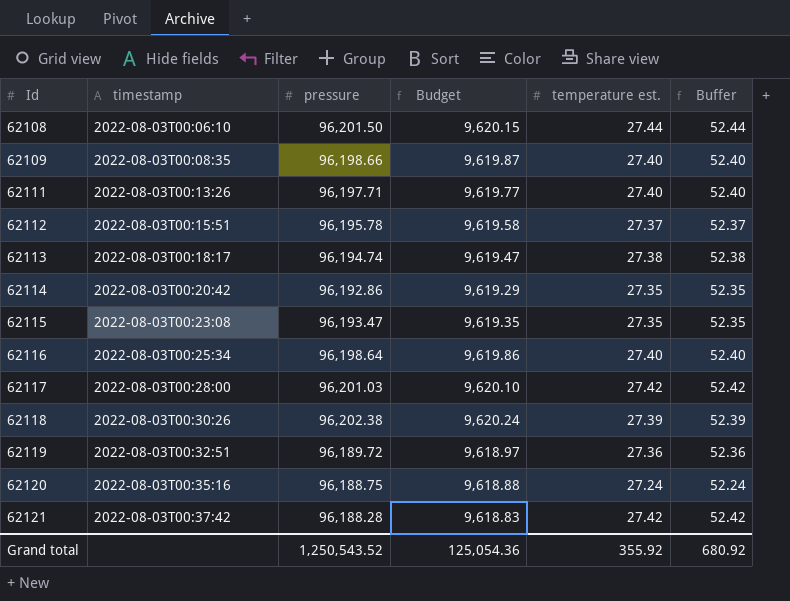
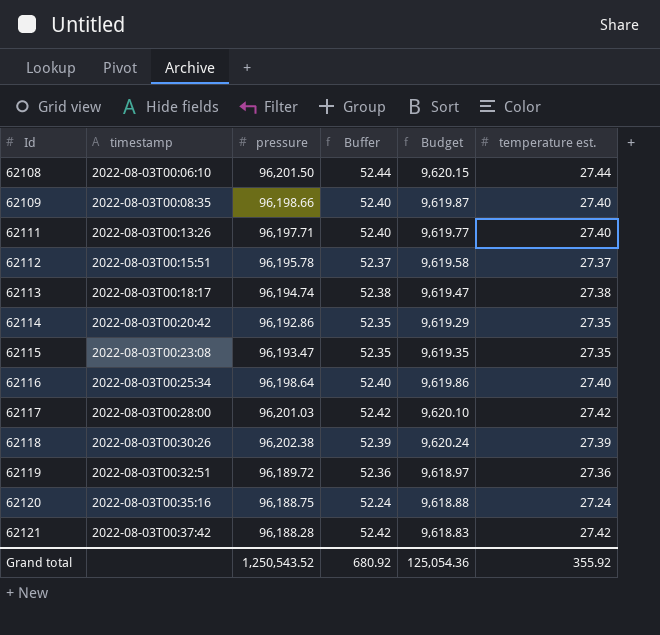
column Buffer | position: 6 -> 4

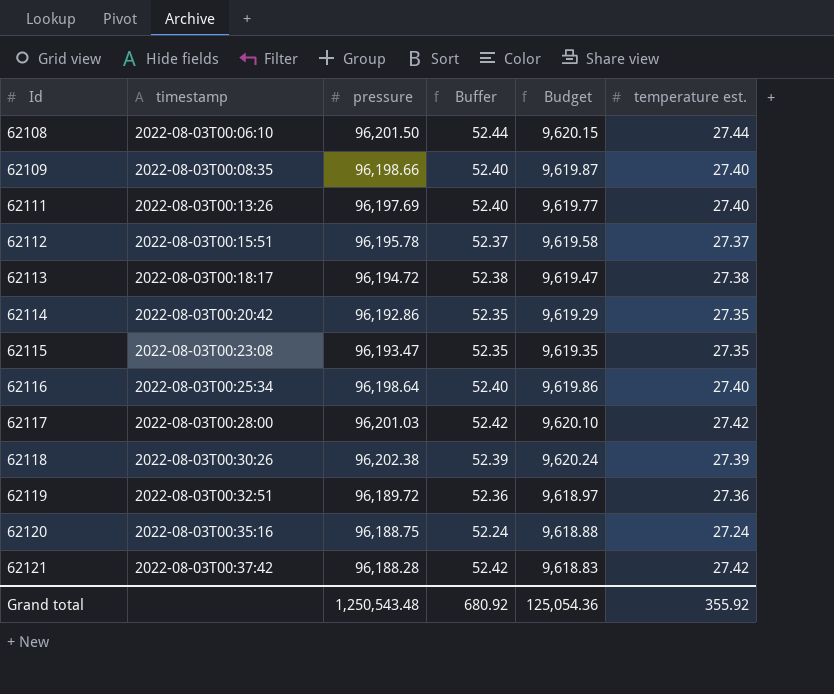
62111 | pressure: 96,197.71 -> 96,197.69
62113 | pressure: 96,194.74 -> 96,194.72
Grand total | pressure: 1,250,543.52 -> 1,250,543.48

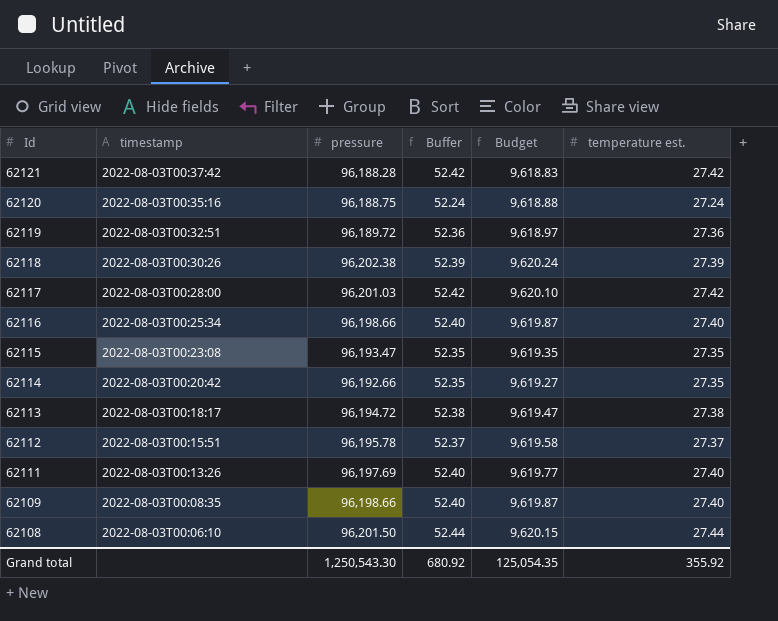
row order: Id ascending -> Id descending
62116 | pressure: 96,198.64 -> 96,198.66
62116 | Budget: 9,619.86 -> 9,619.87
62114 | pressure: 96,192.86 -> 96,192.66
62114 | Budget: 9,619.29 -> 9,619.27
Grand total | pressure: 1,250,543.48 -> 1,250,543.30
Grand total | Budget: 125,054.36 -> 125,054.35

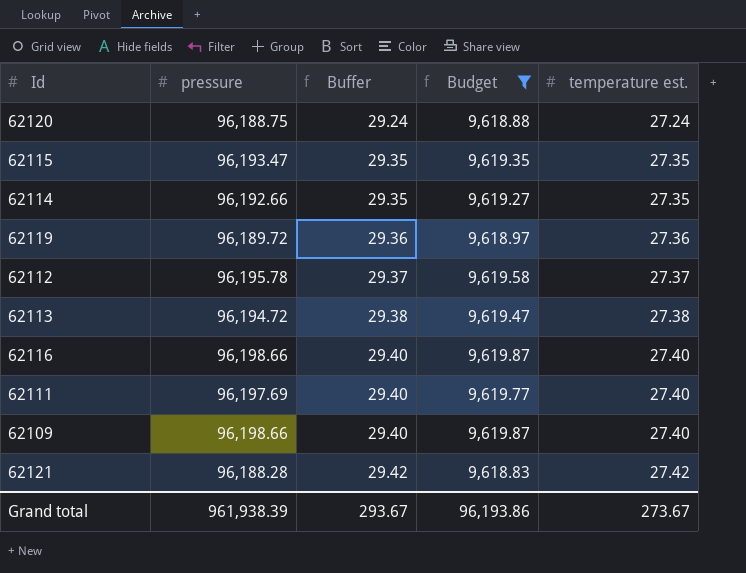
filter: none -> Budget <= 9,619.87
row order: Id descending -> Buffer ascending
column timestamp | position: 2 -> none
column Buffer | formula: [temperature est.] + 25 -> [temperature est.] + 2
Grand total | pressure: 1,250,543.30 -> 961,938.39
Grand total | Buffer: 680.92 -> 293.67
Grand total | Budget: 125,054.35 -> 96,193.86
Grand total | temperature est.: 355.92 -> 273.67

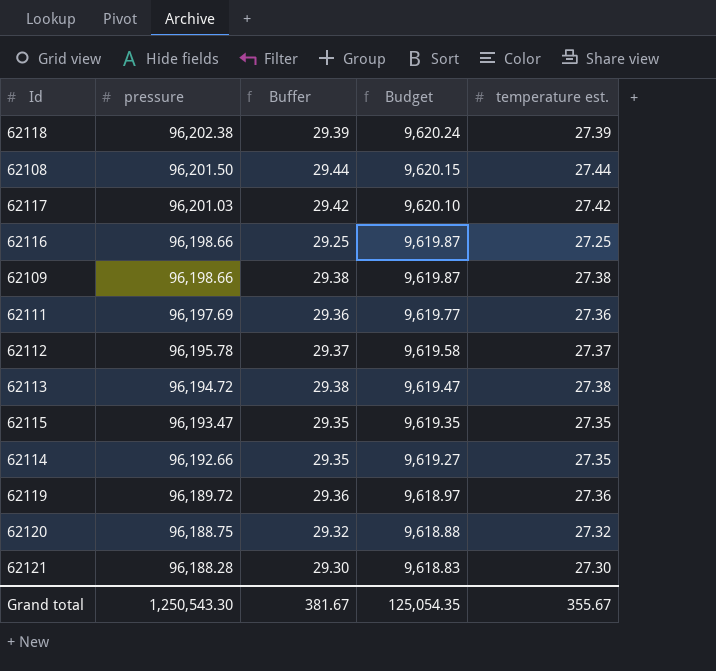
filter: Budget <= 9,619.87 -> none
row order: Buffer ascending -> pressure descending
62116 | Buffer: 29.40 -> 29.25
62116 | temperature est.: 27.40 -> 27.25
62109 | Buffer: 29.40 -> 29.38
62109 | temperature est.: 27.40 -> 27.38
62111 | Buffer: 29.40 -> 29.36
62111 | temperature est.: 27.40 -> 27.36
62120 | Buffer: 29.24 -> 29.32
62120 | temperature est.: 27.24 -> 27.32
62121 | Buffer: 29.42 -> 29.30
62121 | temperature est.: 27.42 -> 27.30
Grand total | pressure: 961,938.39 -> 1,250,543.30
Grand total | Buffer: 293.67 -> 381.67
Grand total | Budget: 96,193.86 -> 125,054.35
Grand total | temperature est.: 273.67 -> 355.67

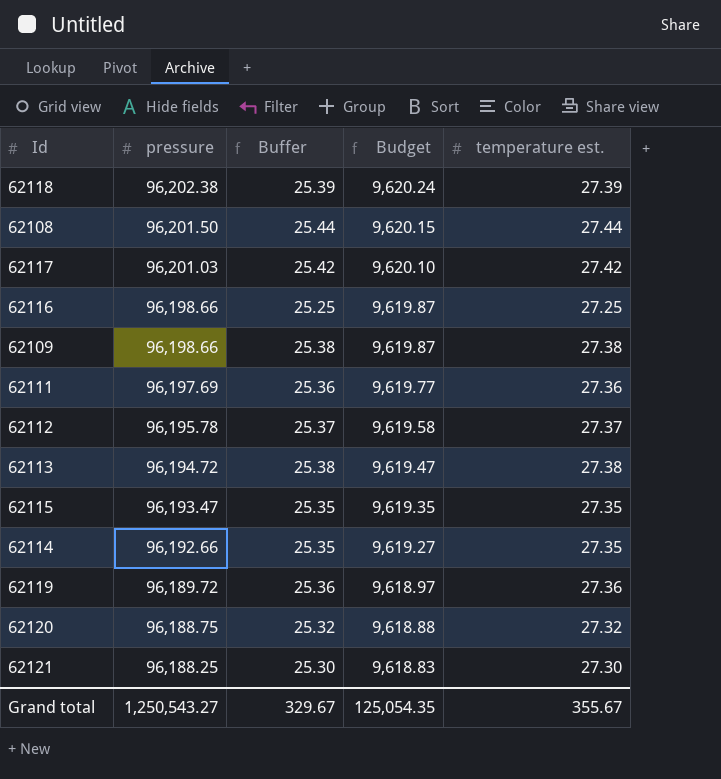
column Buffer | formula: [temperature est.] + 2 -> [temperature est.] - 2
62121 | pressure: 96,188.28 -> 96,188.25
Grand total | pressure: 1,250,543.30 -> 1,250,543.27
Grand total | Buffer: 381.67 -> 329.67

